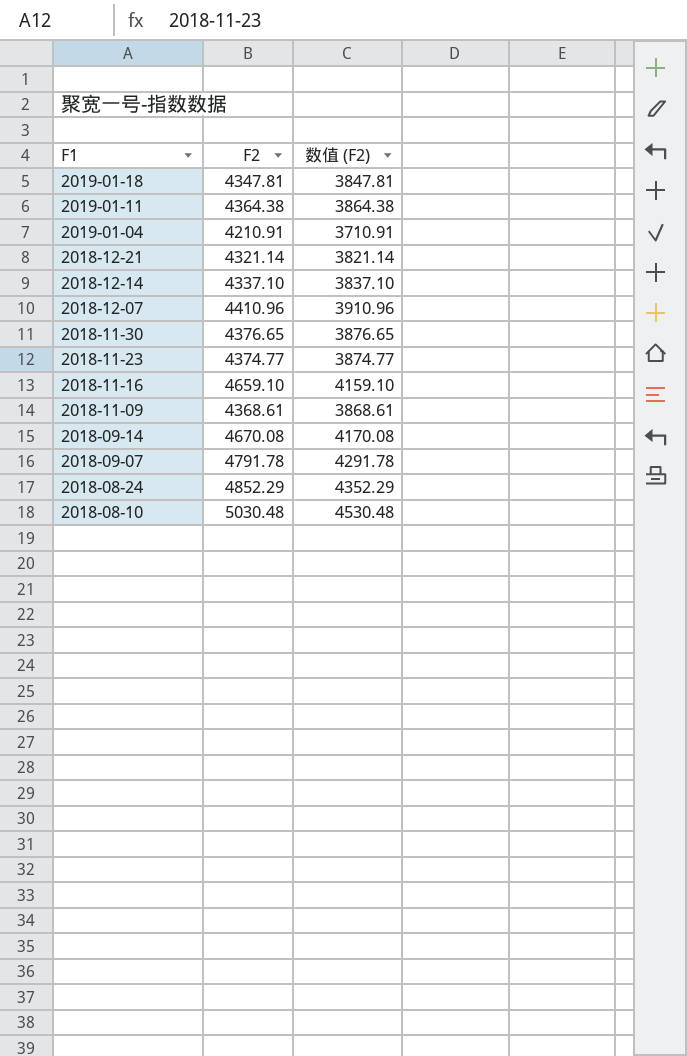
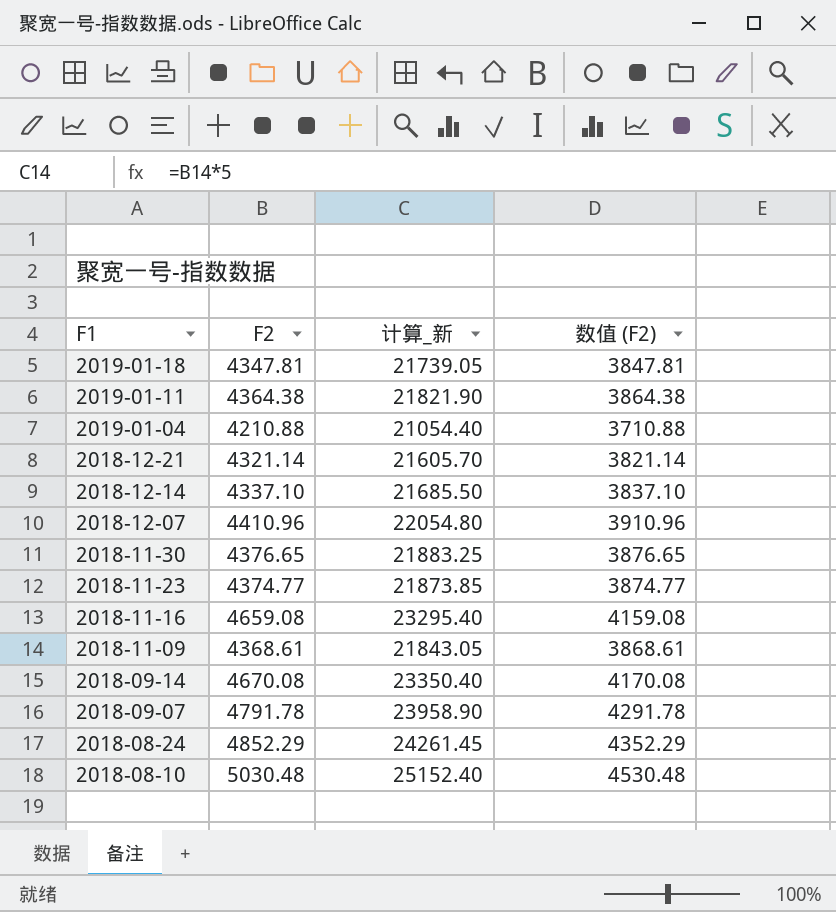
column 计算_新 | formula: none -> [F2] * 5
2019-01-04 | F2: 4210.91 -> 4210.88
2019-01-04 | 数值 (F2): 3710.91 -> 3710.88
2018-11-16 | F2: 4659.10 -> 4659.08
2018-11-16 | 数值 (F2): 4159.10 -> 4159.08

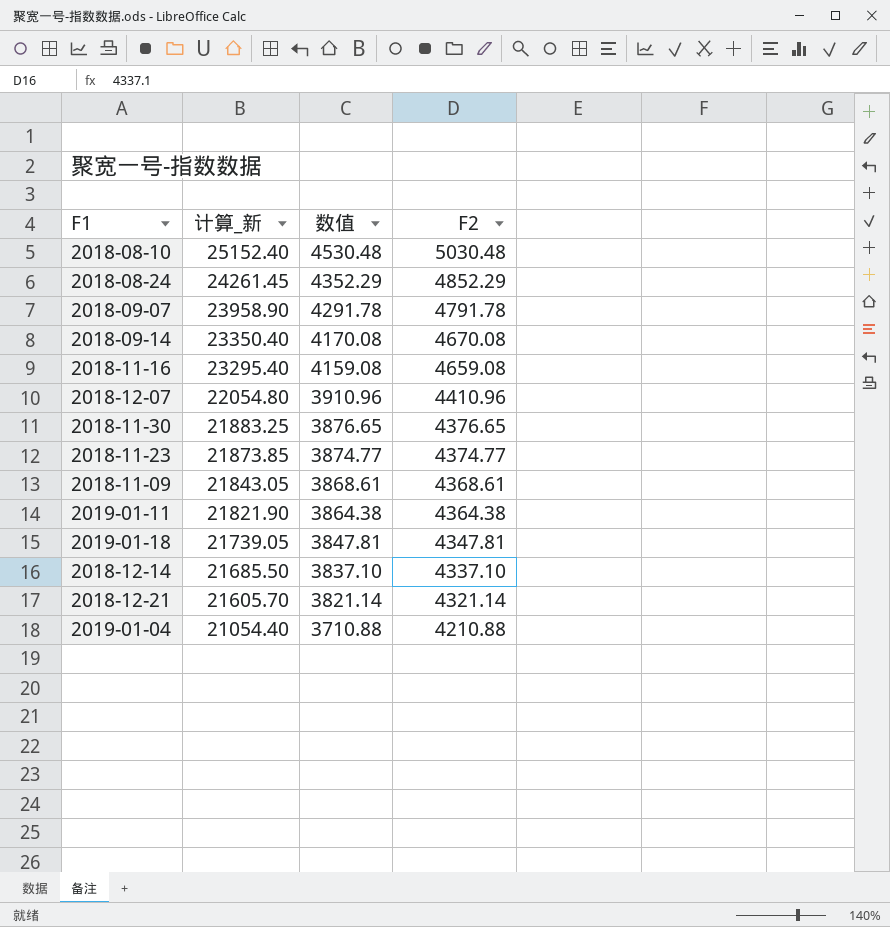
row order: F1 descending -> 计算_新 descending
column name: 数值 (F2) -> 数值
column F2 | position: 2 -> 4

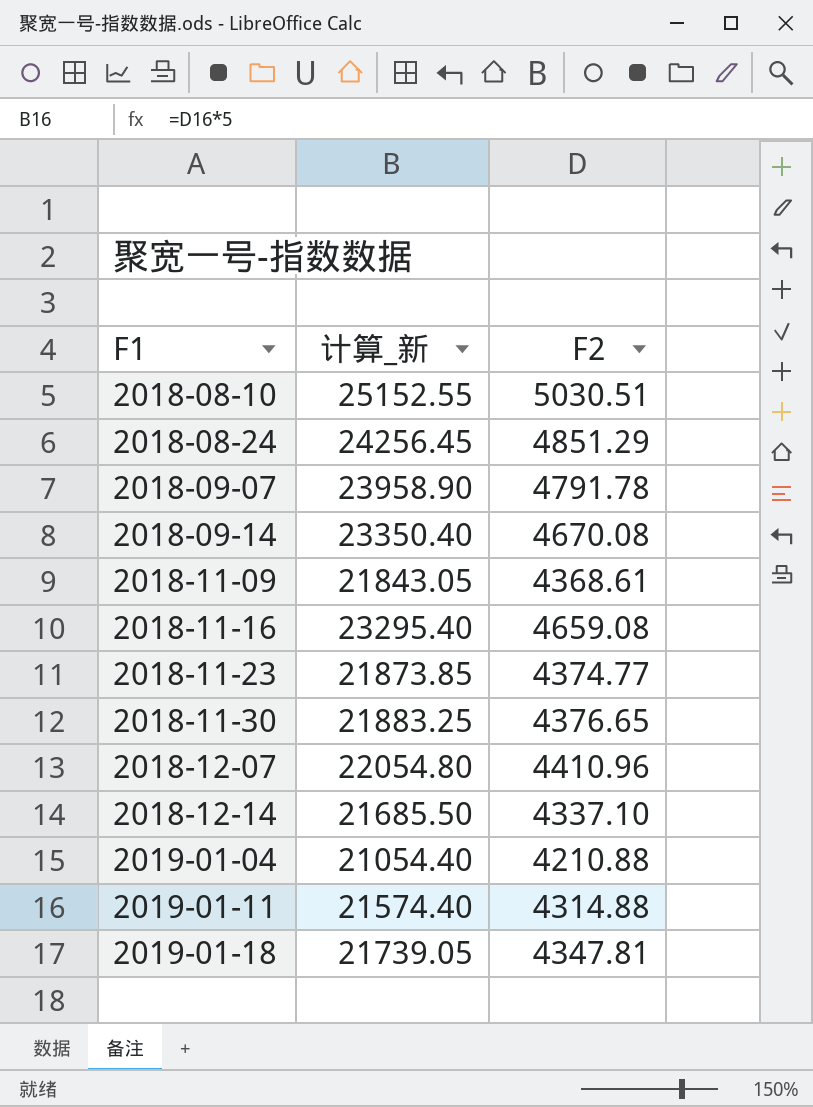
row order: 计算_新 descending -> F1 ascending
column 数值 | formula: [F2] - 500 -> none
row 2018-12-21: 21605.70 | 3821.14 | 4321.14 -> none
2018-08-10 | 计算_新: 25152.40 -> 25152.55
2018-08-10 | F2: 5030.48 -> 5030.51
2018-08-24 | 计算_新: 24261.45 -> 24256.45
2018-08-24 | F2: 4852.29 -> 4851.29
2019-01-11 | 计算_新: 21821.90 -> 21574.40
2019-01-11 | F2: 4364.38 -> 4314.88

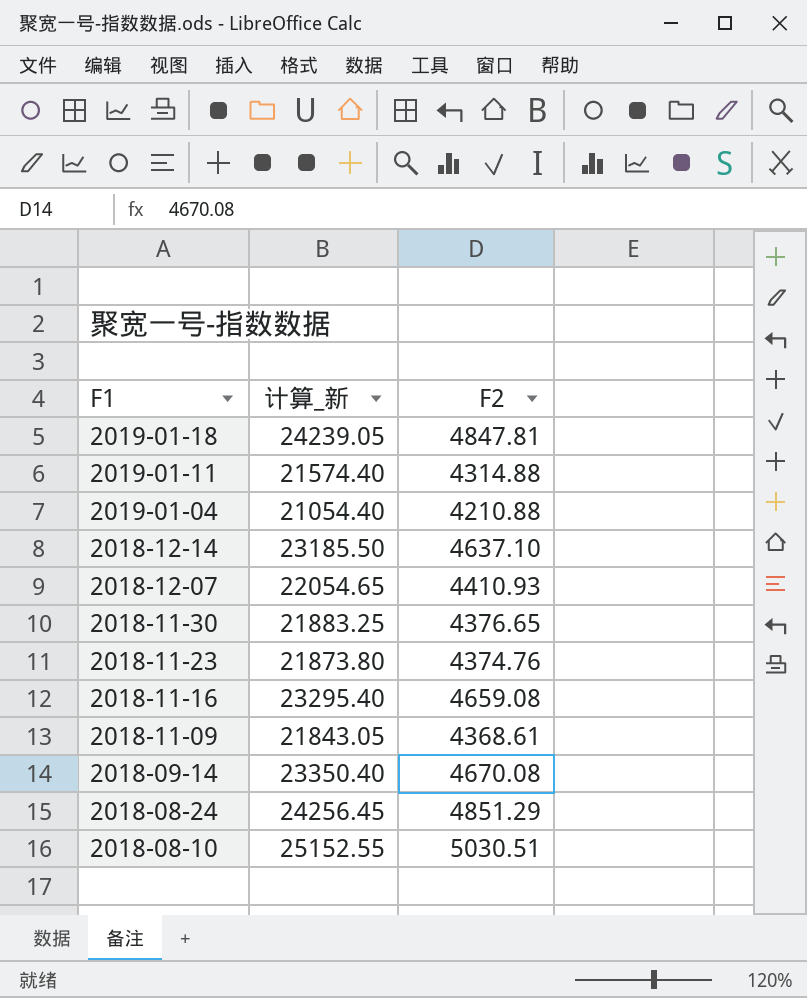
row order: F1 ascending -> F1 descending
row 2018-09-07: 23958.90 | 4791.78 -> none
2019-01-18 | 计算_新: 21739.05 -> 24239.05
2019-01-18 | F2: 4347.81 -> 4847.81
2018-12-14 | 计算_新: 21685.50 -> 23185.50
2018-12-14 | F2: 4337.10 -> 4637.10
2018-12-07 | 计算_新: 22054.80 -> 22054.65
2018-12-07 | F2: 4410.96 -> 4410.93
2018-11-23 | 计算_新: 21873.85 -> 21873.80
2018-11-23 | F2: 4374.77 -> 4374.76

